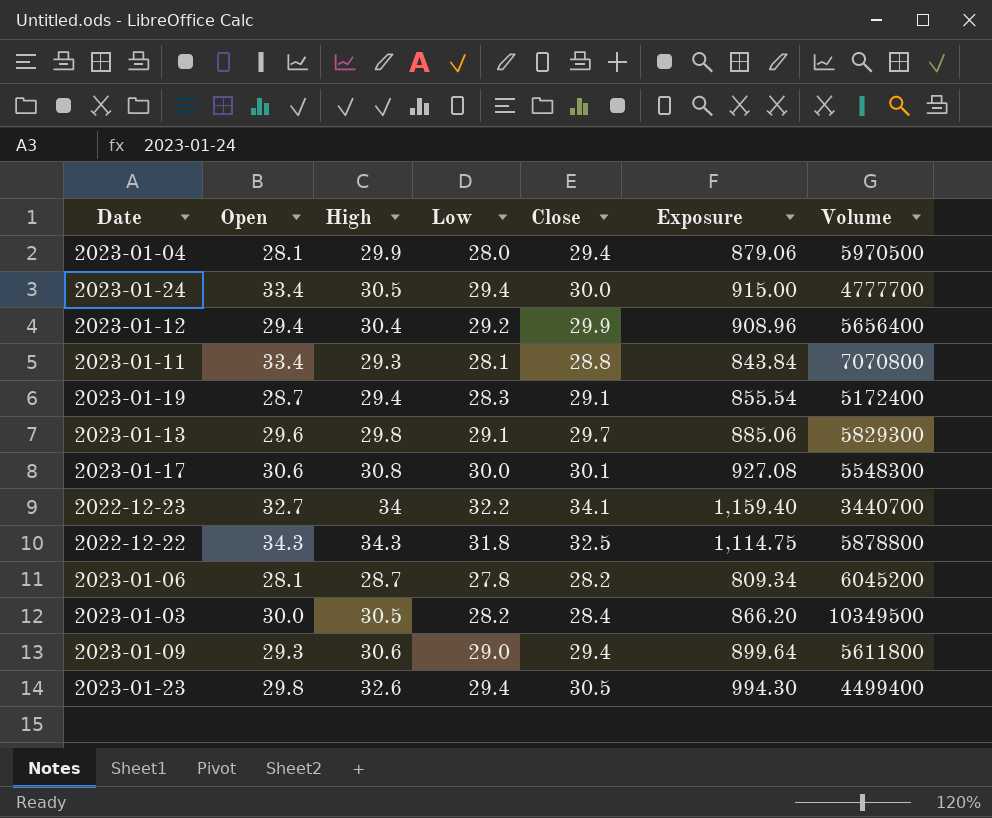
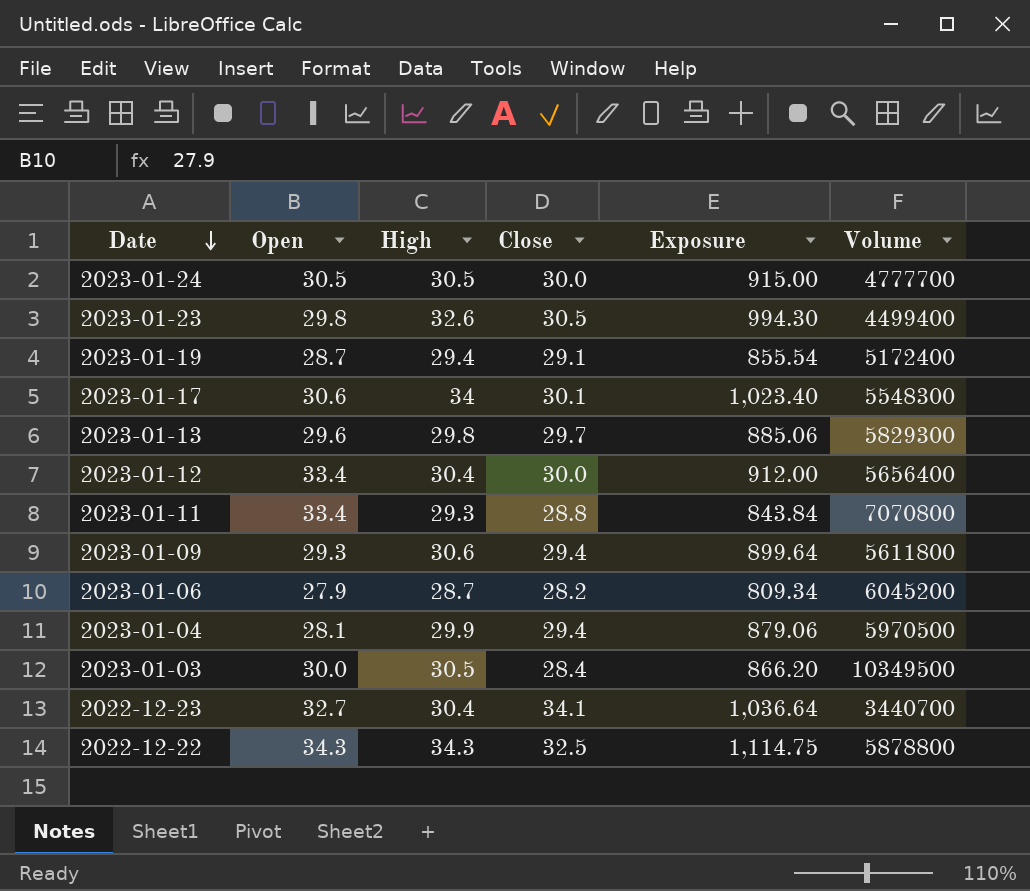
row order: none -> Date descending
column Low | position: 4 -> none
2023-01-24 | Open: 33.4 -> 30.5
2023-01-17 | High: 30.8 -> 34
2023-01-17 | Exposure: 927.08 -> 1,023.40
2023-01-12 | Open: 29.4 -> 33.4
2023-01-12 | Close: 29.9 -> 30.0
2023-01-12 | Exposure: 908.96 -> 912.00
2023-01-06 | Open: 28.1 -> 27.9
2022-12-23 | High: 34 -> 30.4
2022-12-23 | Exposure: 1,159.40 -> 1,036.64

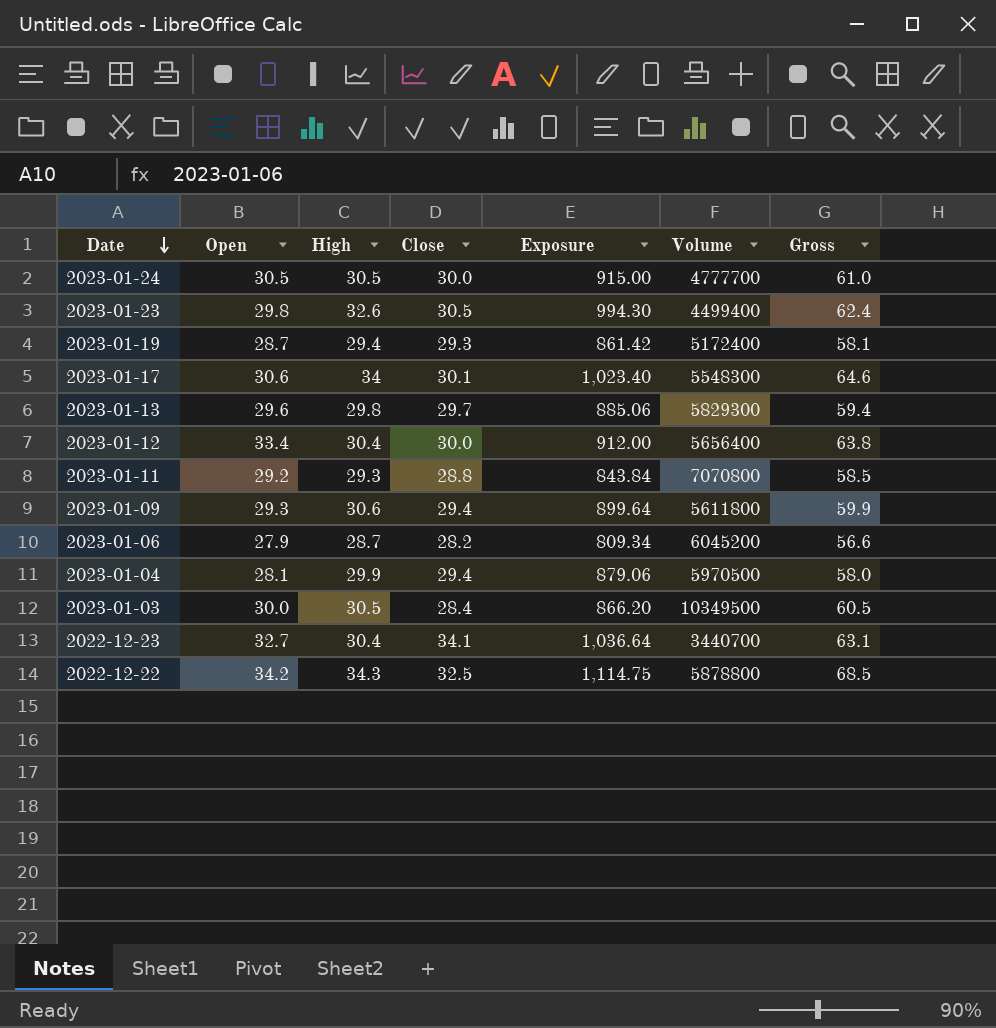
column Gross | formula: none -> [Open] + [High]
2023-01-19 | Close: 29.1 -> 29.3
2023-01-19 | Exposure: 855.54 -> 861.42
2023-01-11 | Open: 33.4 -> 29.2
2022-12-22 | Open: 34.3 -> 34.2

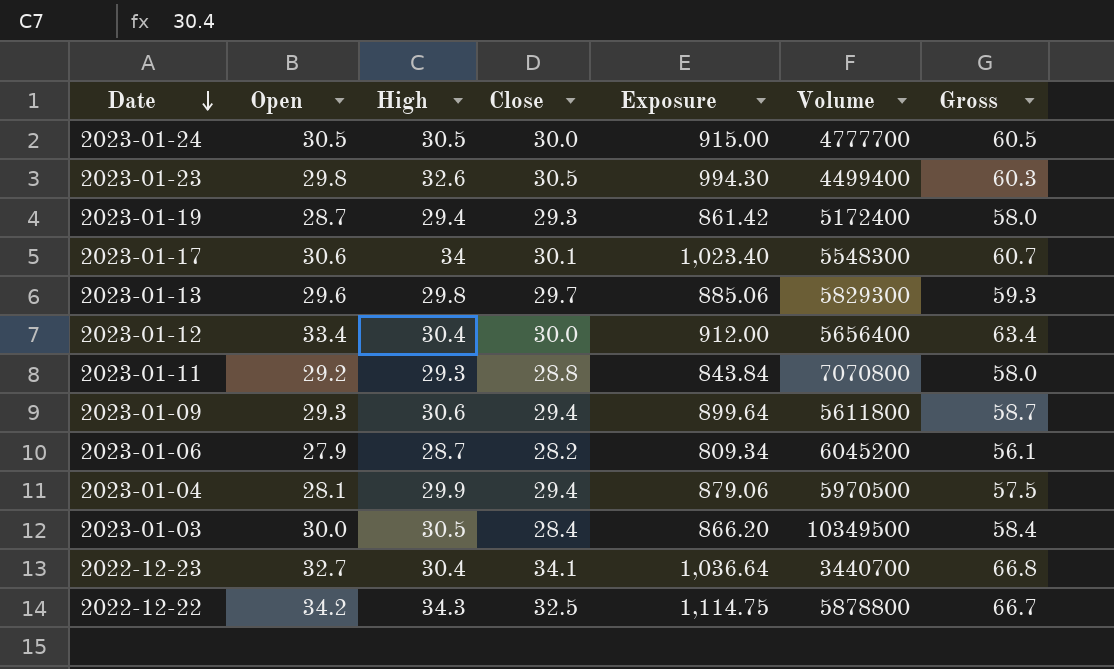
column Gross | formula: [Open] + [High] -> [Open] + [Close]

